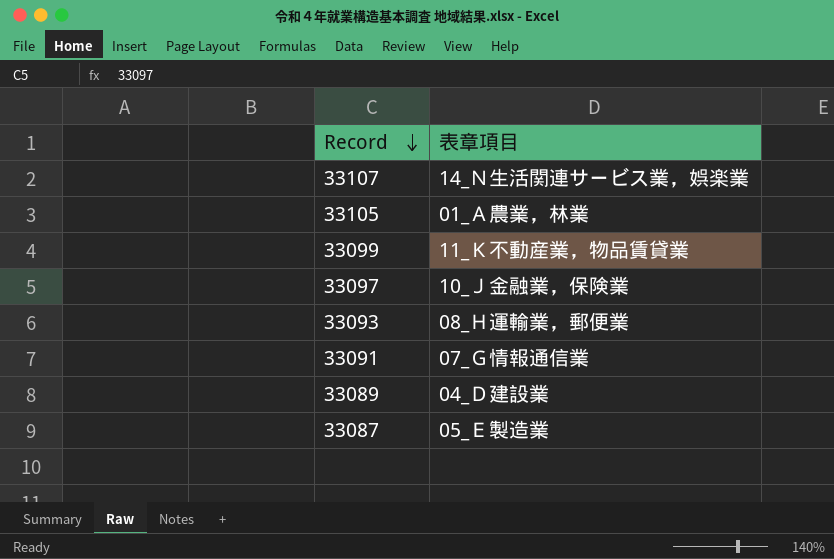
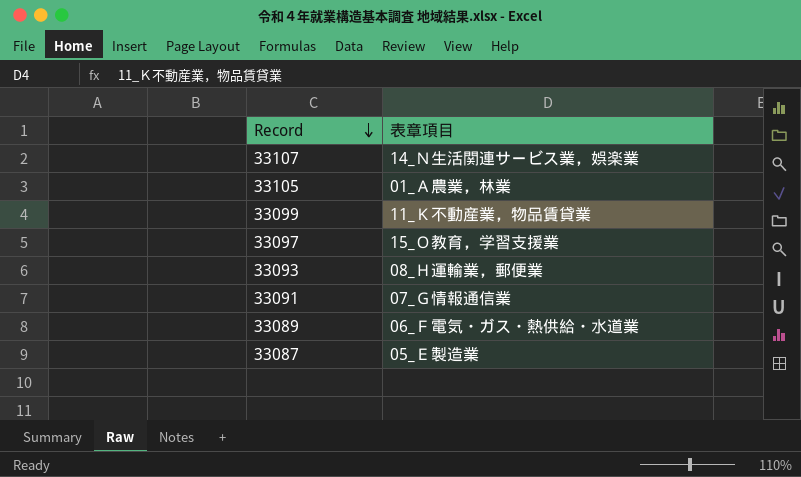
33097 | 表章項目: 10_Ｊ金融業，保険業 -> 15_Ｏ教育，学習支援業
33089 | 表章項目: 04_Ｄ建設業 -> 06_Ｆ電気・ガス・熱供給・水道業

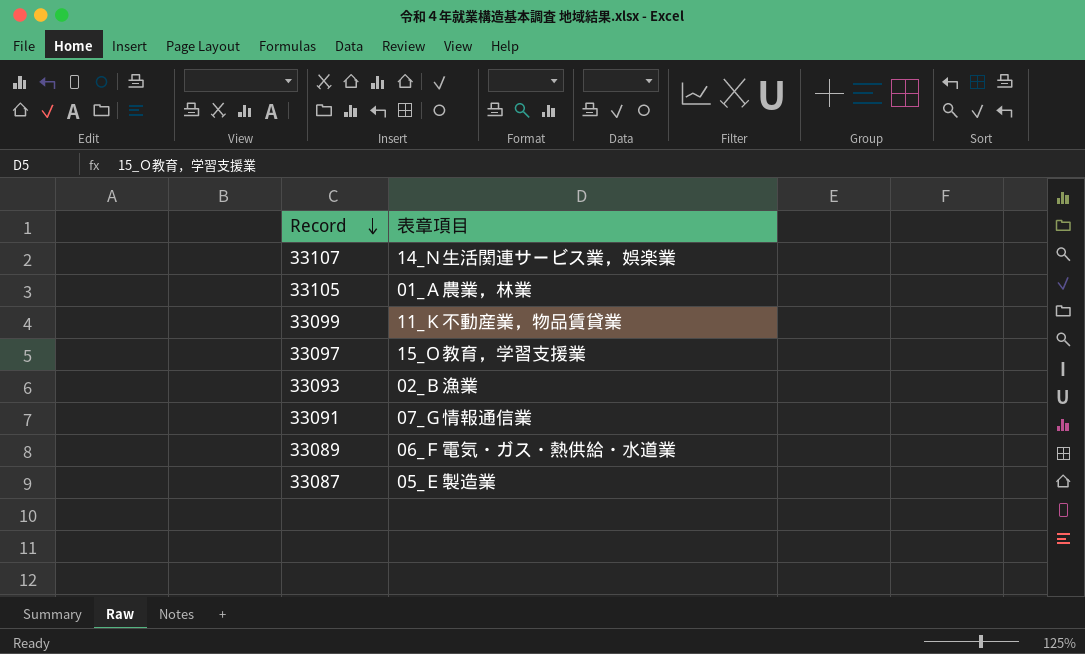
33093 | 表章項目: 08_Ｈ運輸業，郵便業 -> 02_Ｂ漁業

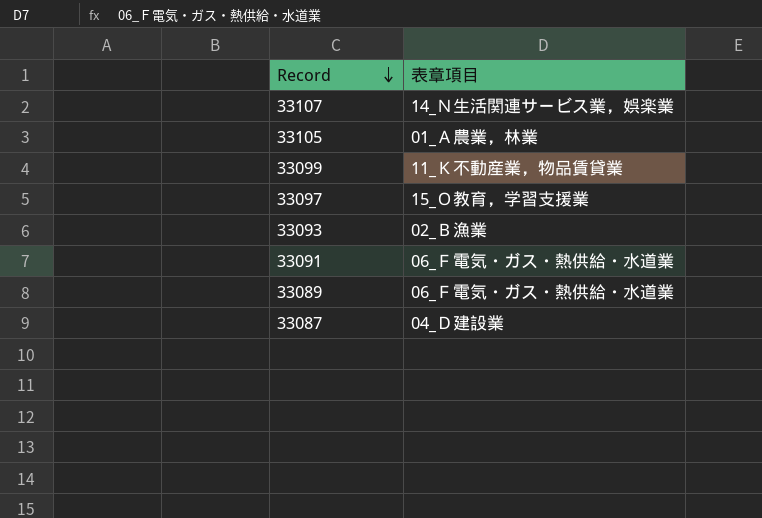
33091 | 表章項目: 07_Ｇ情報通信業 -> 06_Ｆ電気・ガス・熱供給・水道業
33087 | 表章項目: 05_Ｅ製造業 -> 04_Ｄ建設業

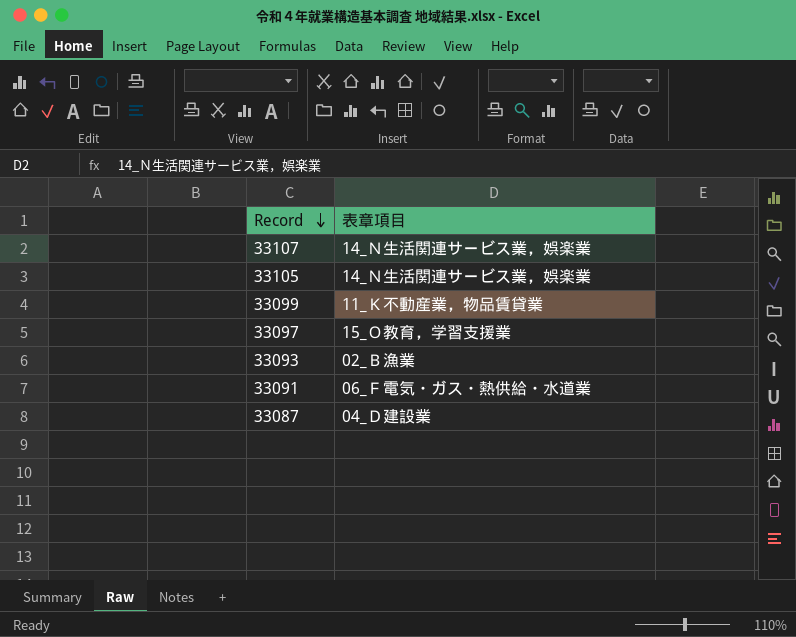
row 33089: 06_Ｆ電気・ガス・熱供給・水道業 -> none
33105 | 表章項目: 01_Ａ農業，林業 -> 14_Ｎ生活関連サービス業，娯楽業

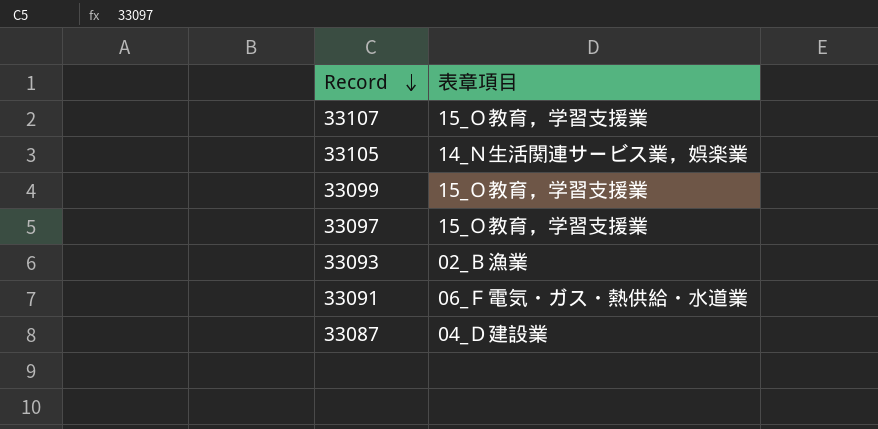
33107 | 表章項目: 14_Ｎ生活関連サービス業，娯楽業 -> 15_Ｏ教育，学習支援業
33099 | 表章項目: 11_Ｋ不動産業，物品賃貸業 -> 15_Ｏ教育，学習支援業

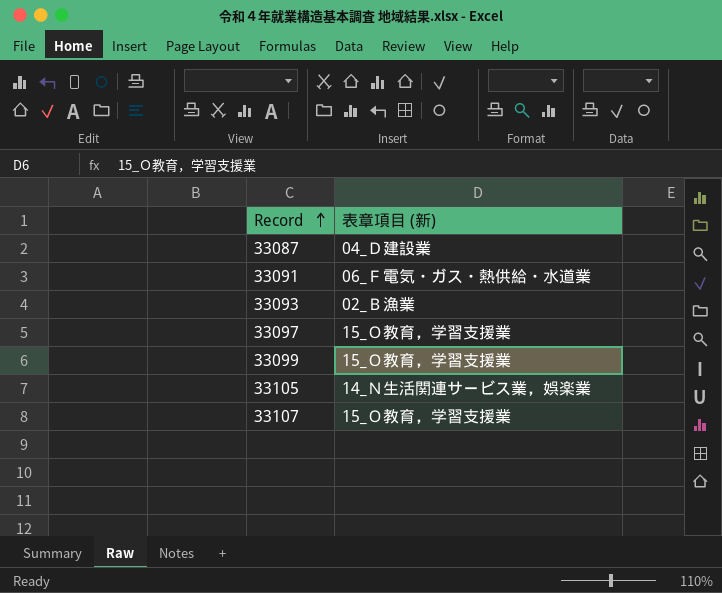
row order: Record descending -> Record ascending
column name: 表章項目 -> 表章項目 (新)

